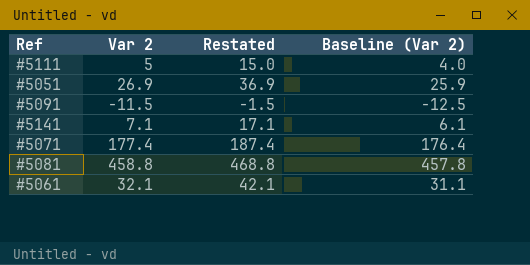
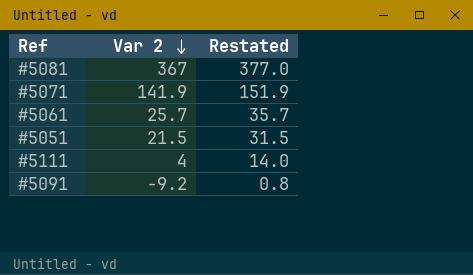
row order: none -> Var 2 descending
column Baseline (Var 2) | formula: [Var 2] - 1 -> none
row #5141: 7.1 | 17.1 | 6.1 -> none
#5081 | Var 2: 458.8 -> 367
#5081 | Restated: 468.8 -> 377.0
#5071 | Var 2: 177.4 -> 141.9
#5071 | Restated: 187.4 -> 151.9
#5061 | Var 2: 32.1 -> 25.7
#5061 | Restated: 42.1 -> 35.7
#5051 | Var 2: 26.9 -> 21.5
#5051 | Restated: 36.9 -> 31.5
#5111 | Var 2: 5 -> 4
#5111 | Restated: 15.0 -> 14.0
#5091 | Var 2: -11.5 -> -9.2
#5091 | Restated: -1.5 -> 0.8

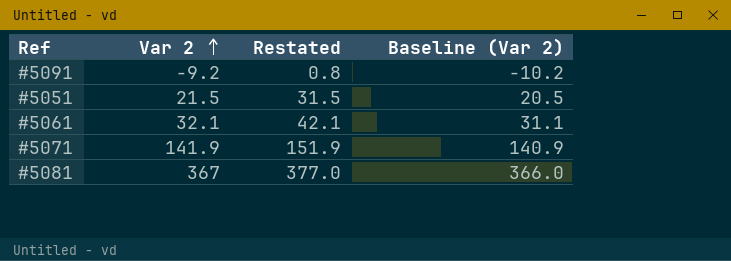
row order: Var 2 descending -> Var 2 ascending
column Baseline (Var 2) | formula: none -> [Var 2] - 1
row #5111: 4 | 14.0 -> none
#5061 | Var 2: 25.7 -> 32.1
#5061 | Restated: 35.7 -> 42.1

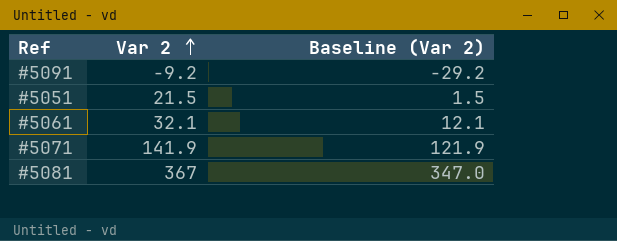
column Restated | formula: [Var 2] + 10 -> none
column Baseline (Var 2) | formula: [Var 2] - 1 -> [Var 2] - 20

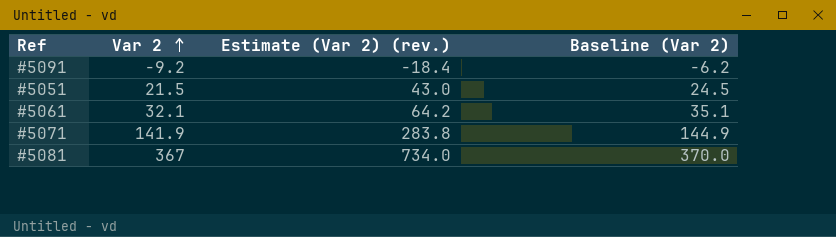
column Estimate (Var 2) (rev.) | formula: none -> [Var 2] * 2
column Baseline (Var 2) | formula: [Var 2] - 20 -> [Var 2] + 3

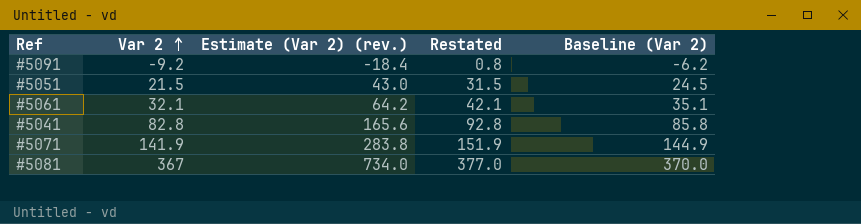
column Restated | formula: none -> [Var 2] + 10
row #5041: none -> 82.8 | 165.6 | 92.8 | 85.8

